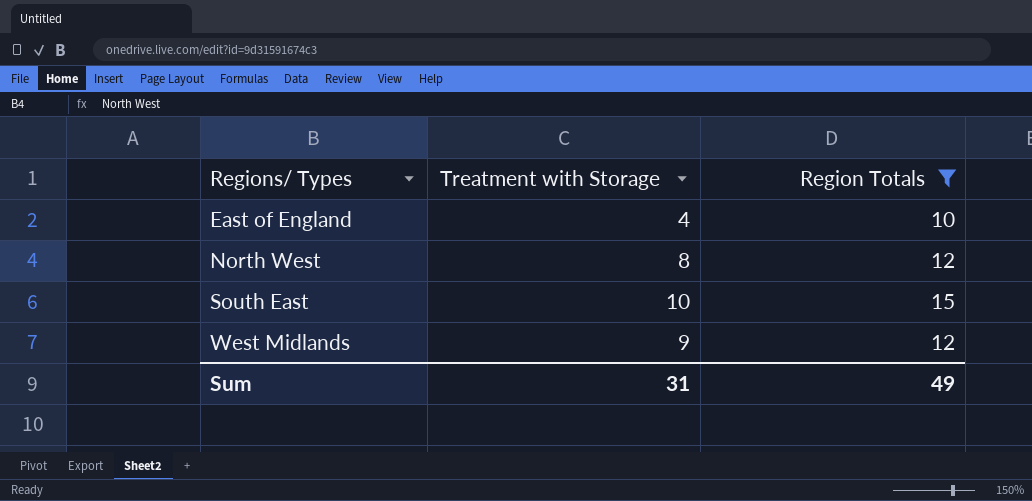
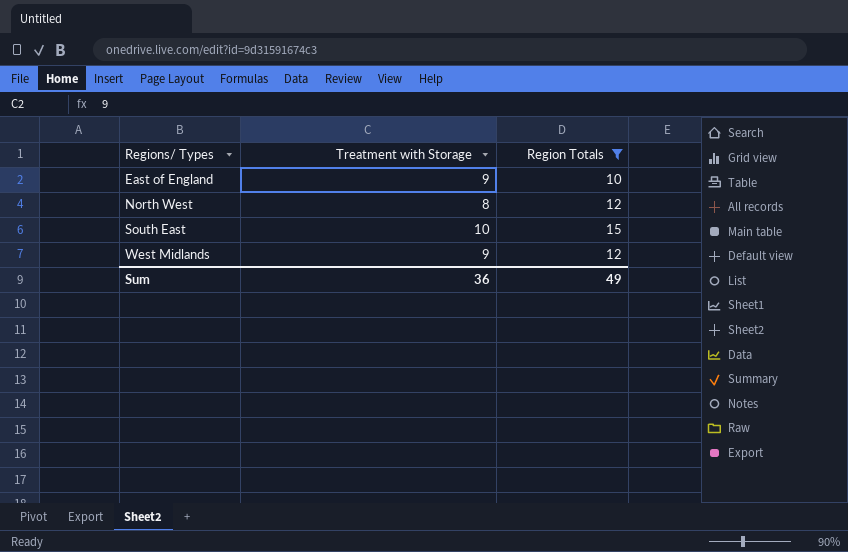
East of England | Treatment with Storage: 4 -> 9
Sum | Treatment with Storage: 31 -> 36

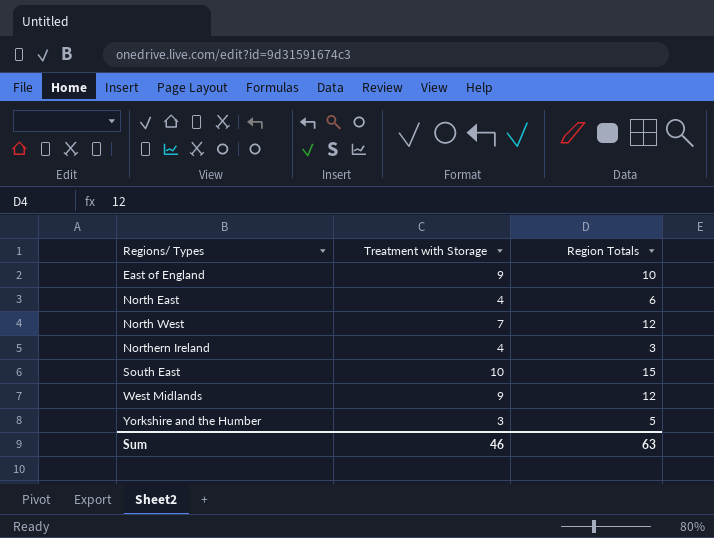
filter: Region Totals >= 10 -> none
North West | Treatment with Storage: 8 -> 7
Sum | Treatment with Storage: 36 -> 46
Sum | Region Totals: 49 -> 63

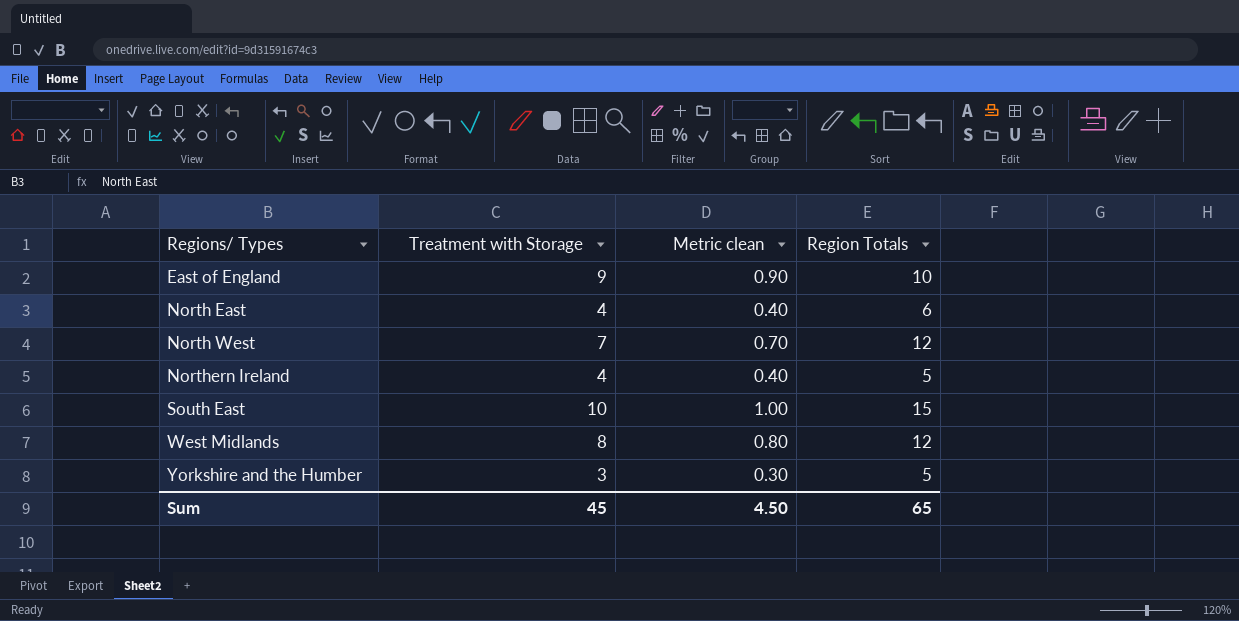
column Metric clean | formula: none -> [Treatment with Storage] * 0.1
Northern Ireland | Region Totals: 3 -> 5
West Midlands | Treatment with Storage: 9 -> 8
Sum | Treatment with Storage: 46 -> 45
Sum | Region Totals: 63 -> 65

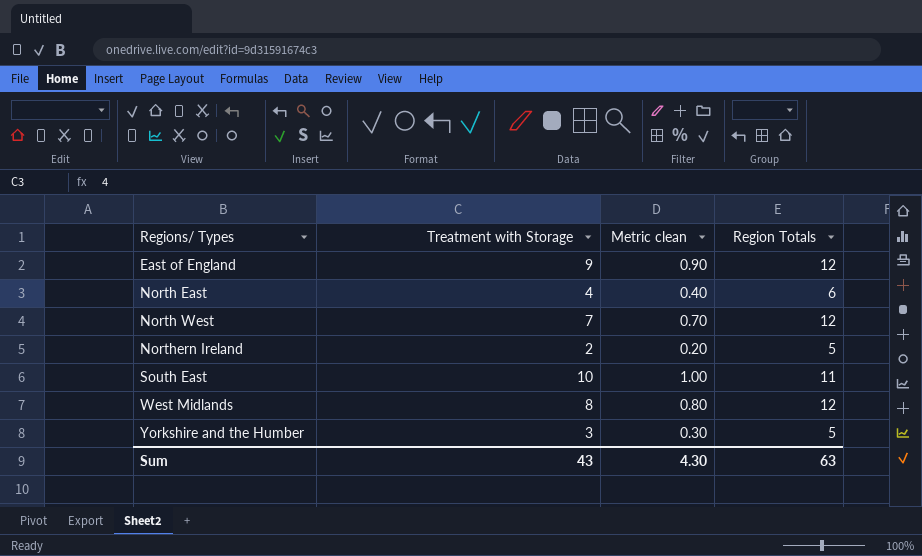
East of England | Region Totals: 10 -> 12
Northern Ireland | Treatment with Storage: 4 -> 2
Northern Ireland | Metric clean: 0.40 -> 0.20
South East | Region Totals: 15 -> 11
Sum | Treatment with Storage: 45 -> 43
Sum | Metric clean: 4.50 -> 4.30
Sum | Region Totals: 65 -> 63

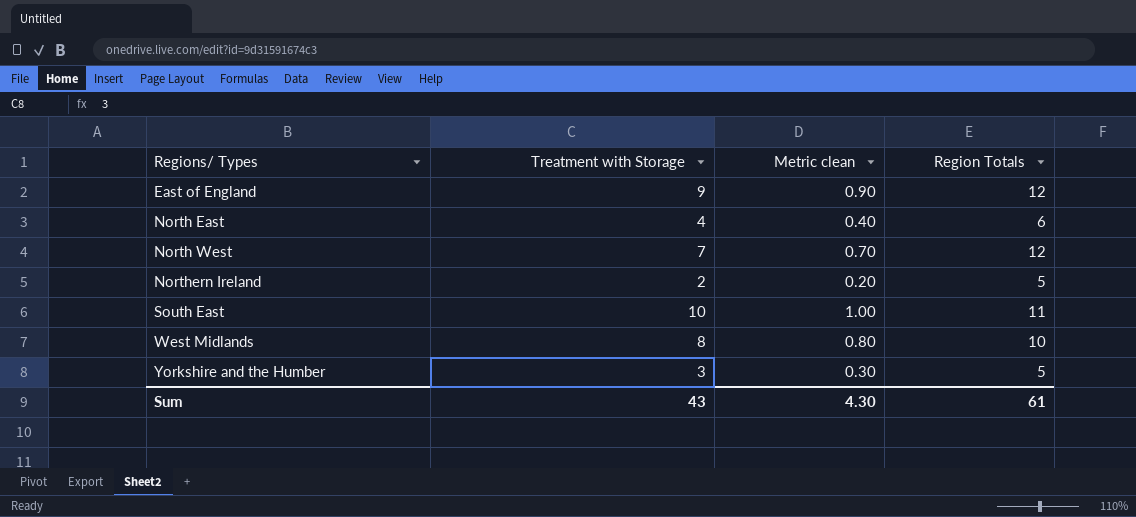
West Midlands | Region Totals: 12 -> 10
Sum | Region Totals: 63 -> 61

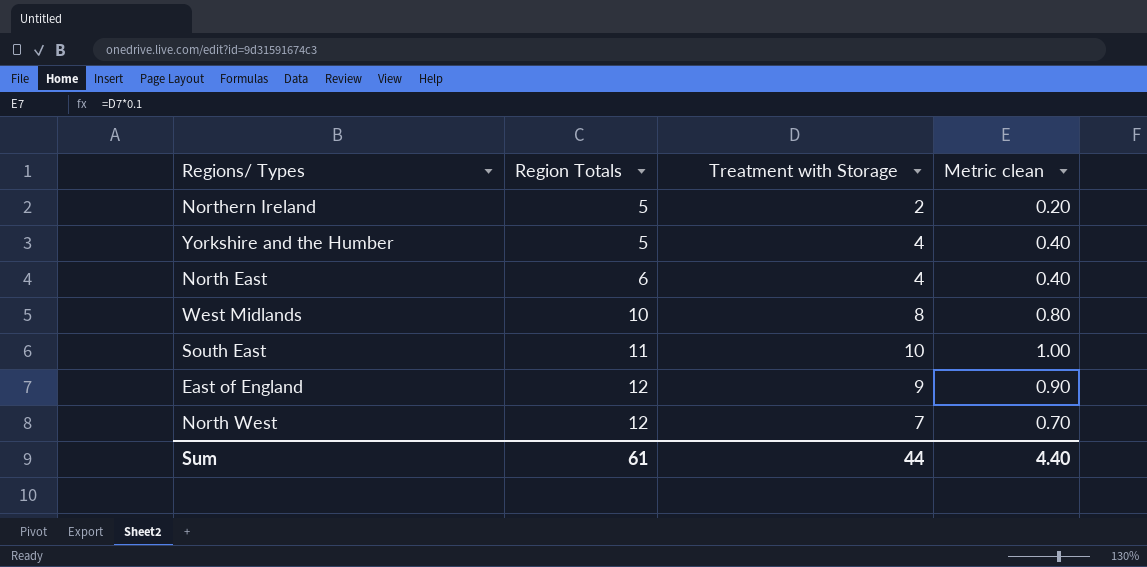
row order: Regions/ Types ascending -> Region Totals ascending
column Region Totals | position: 4 -> 2
Yorkshire and the Humber | Treatment with Storage: 3 -> 4
Yorkshire and the Humber | Metric clean: 0.30 -> 0.40
Sum | Treatment with Storage: 43 -> 44
Sum | Metric clean: 4.30 -> 4.40

